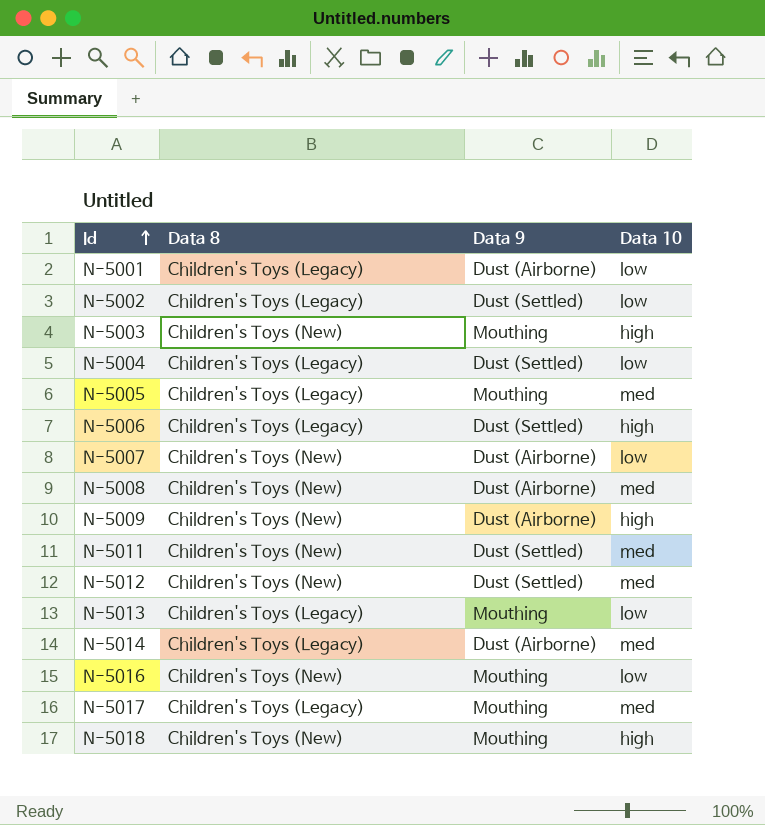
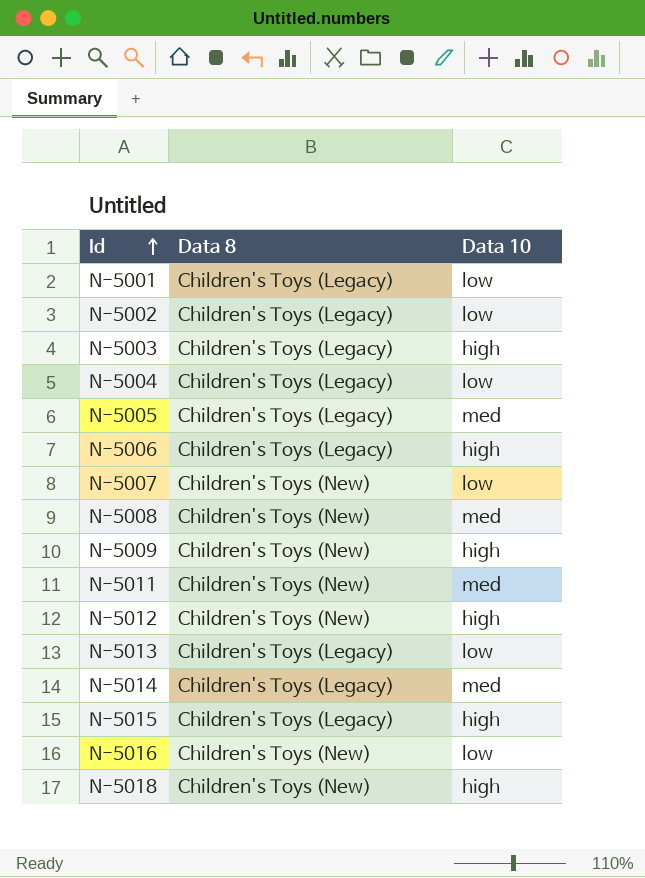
column Data 9 | position: 3 -> none
row N-5017: Children's Toys (Legacy) | Mouthing | med -> none
N-5003 | Data 8: Children's Toys (New) -> Children's Toys (Legacy)
N-5012 | Data 10: med -> high
row N-5015: none -> Children's Toys (Legacy) | high

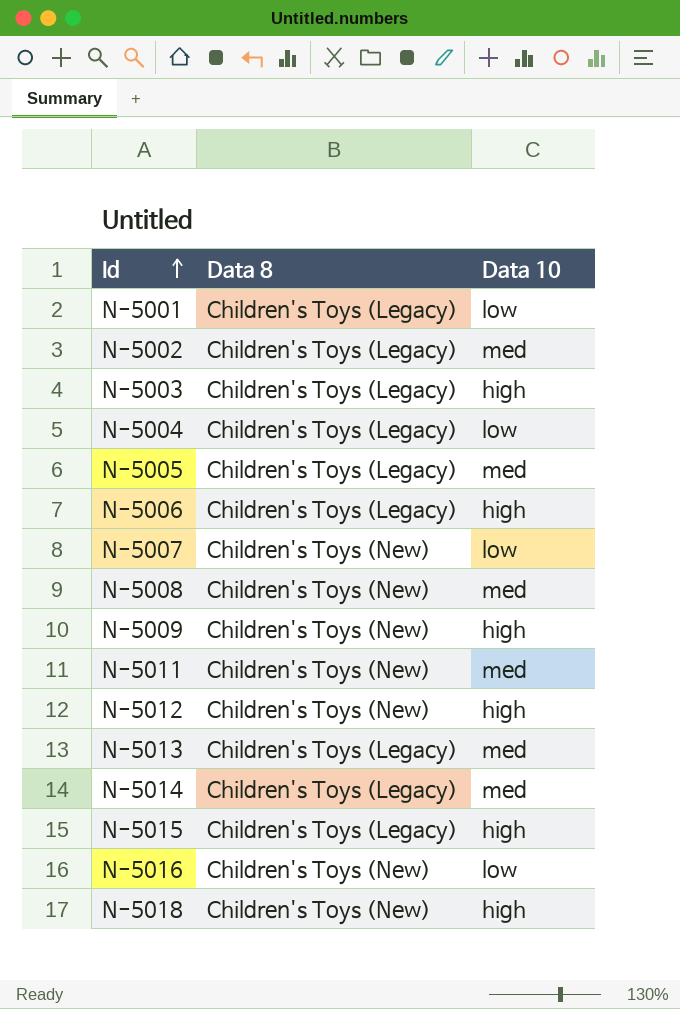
N-5002 | Data 10: low -> med
N-5013 | Data 10: low -> med

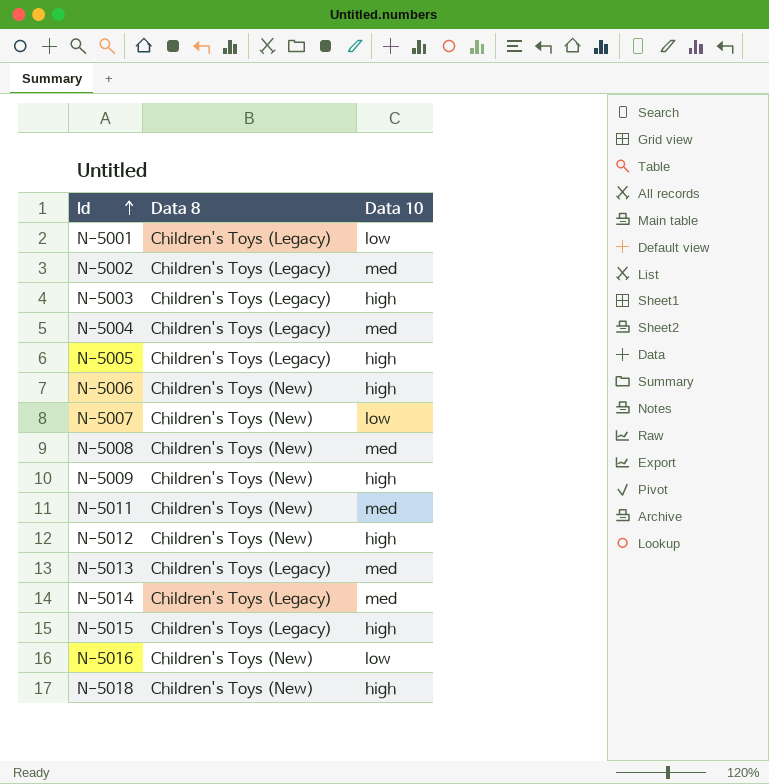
N-5004 | Data 10: low -> med
N-5005 | Data 10: med -> high
N-5006 | Data 8: Children's Toys (Legacy) -> Children's Toys (New)

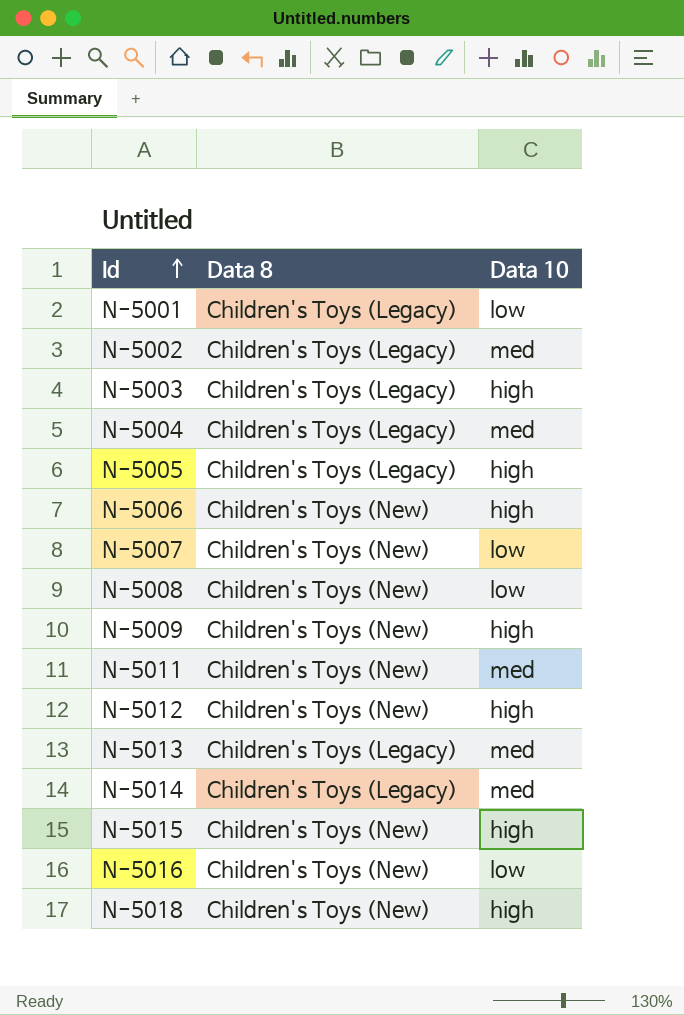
N-5008 | Data 10: med -> low
N-5015 | Data 8: Children's Toys (Legacy) -> Children's Toys (New)

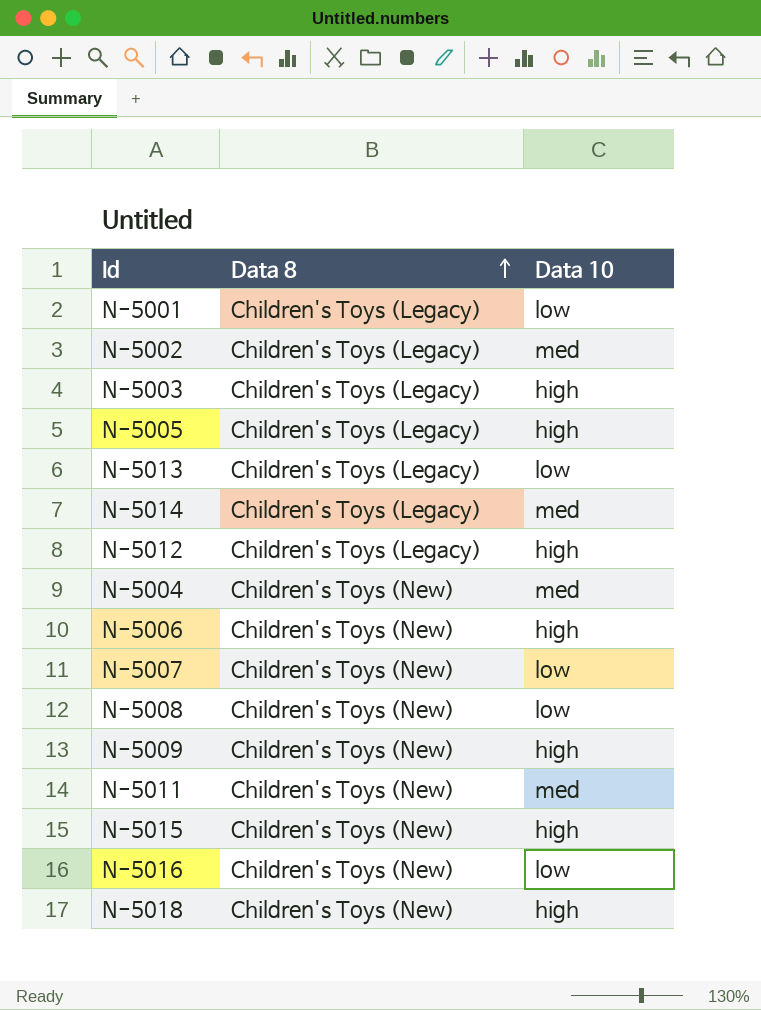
row order: Id ascending -> Data 8 ascending
N-5013 | Data 10: med -> low
N-5012 | Data 8: Children's Toys (New) -> Children's Toys (Legacy)
N-5004 | Data 8: Children's Toys (Legacy) -> Children's Toys (New)

